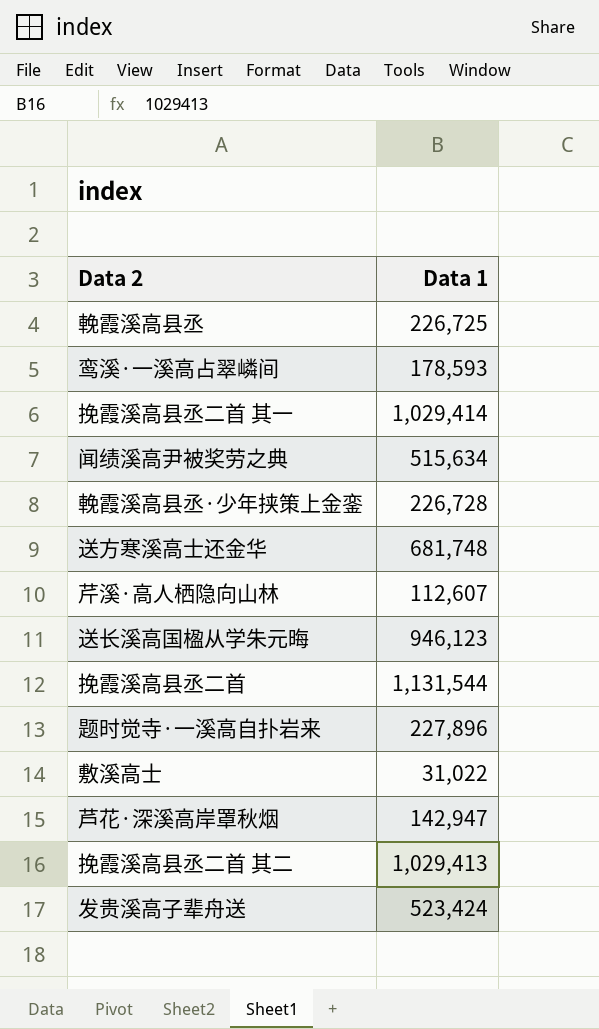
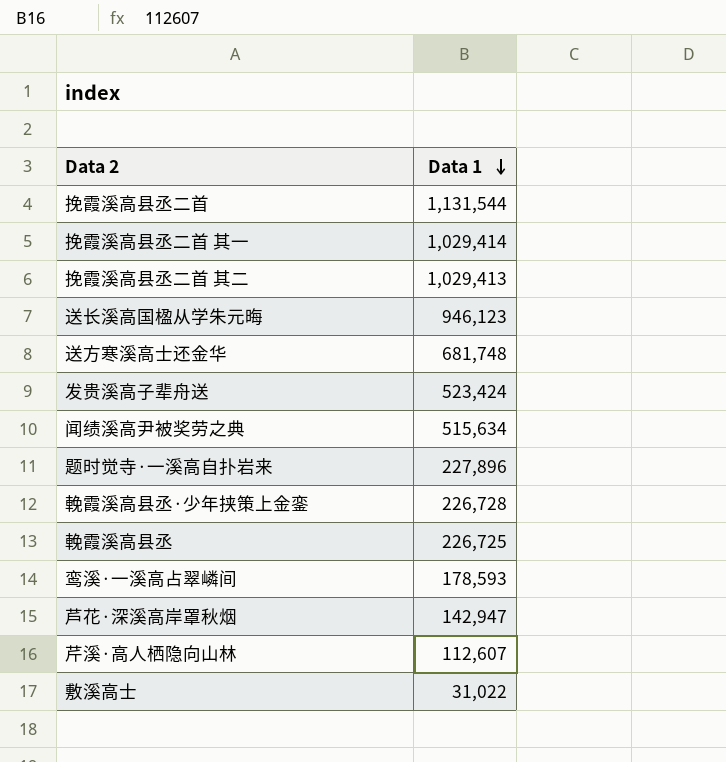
row order: none -> Data 1 descending

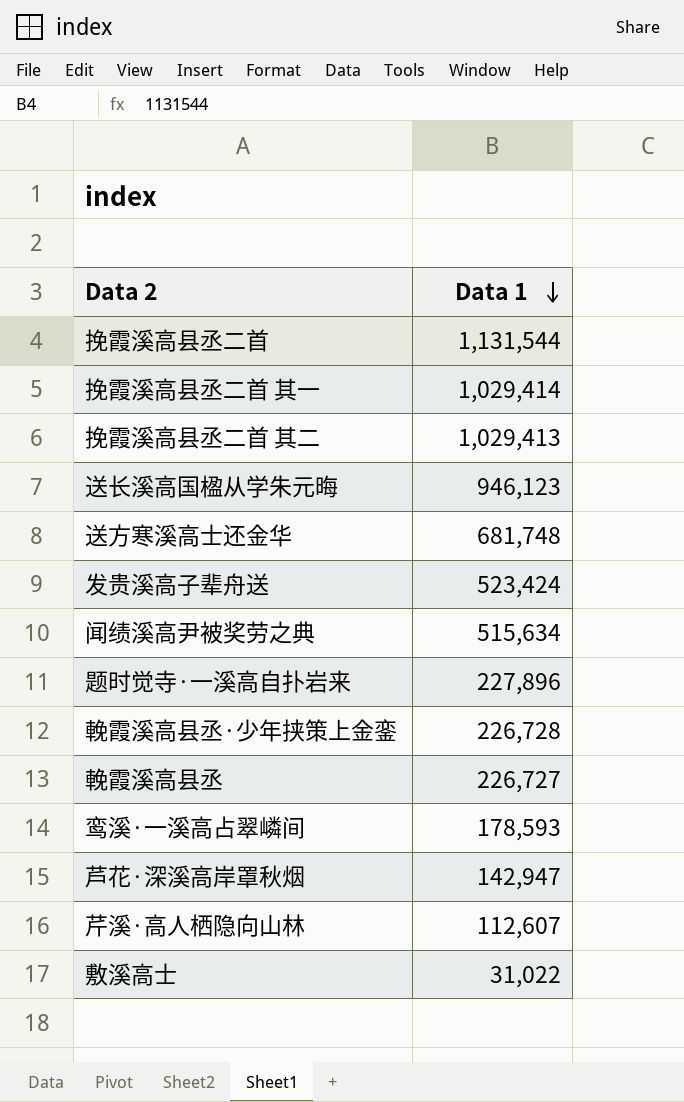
輓霞溪高县丞 | Data 1: 226,725 -> 226,727

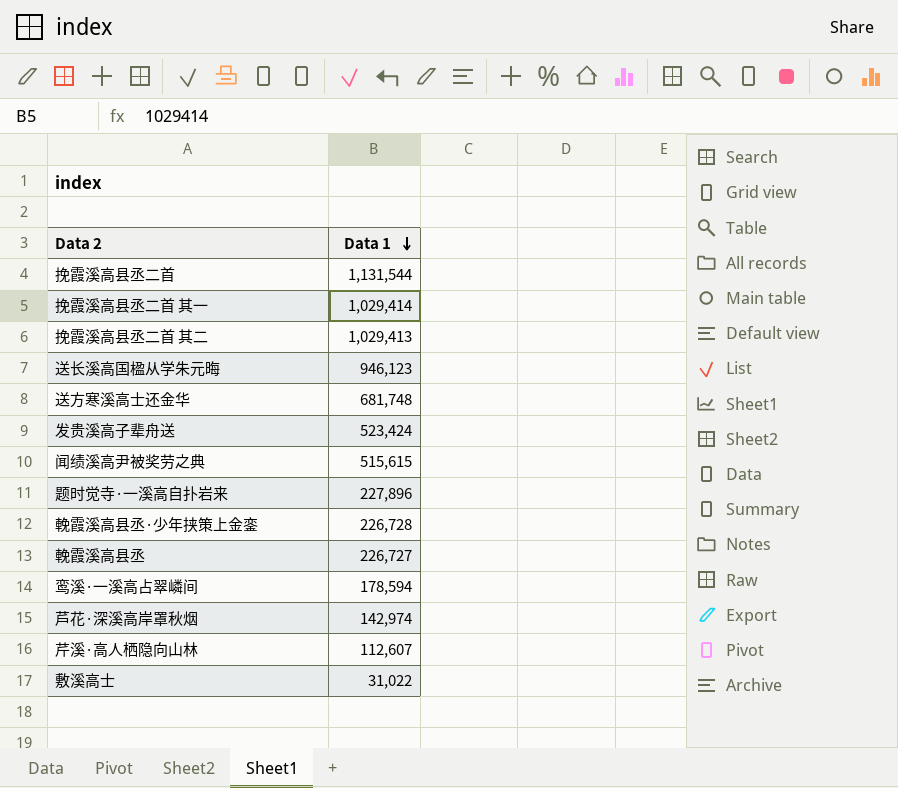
闻绩溪高尹被奖劳之典 | Data 1: 515,634 -> 515,615
鸾溪·一溪高占翠嶙间 | Data 1: 178,593 -> 178,594
芦花·深溪高岸罩秋烟 | Data 1: 142,947 -> 142,974

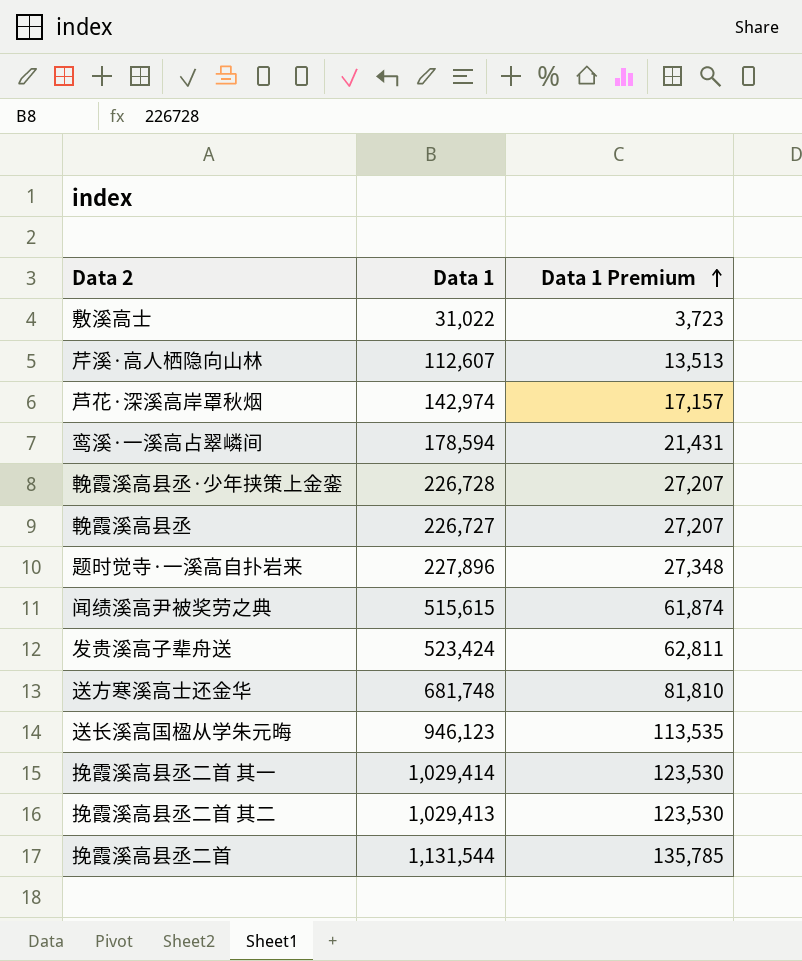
row order: Data 1 descending -> Data 1 Premium ascending
column Data 1 Premium | formula: none -> [Data 1] * 0.12

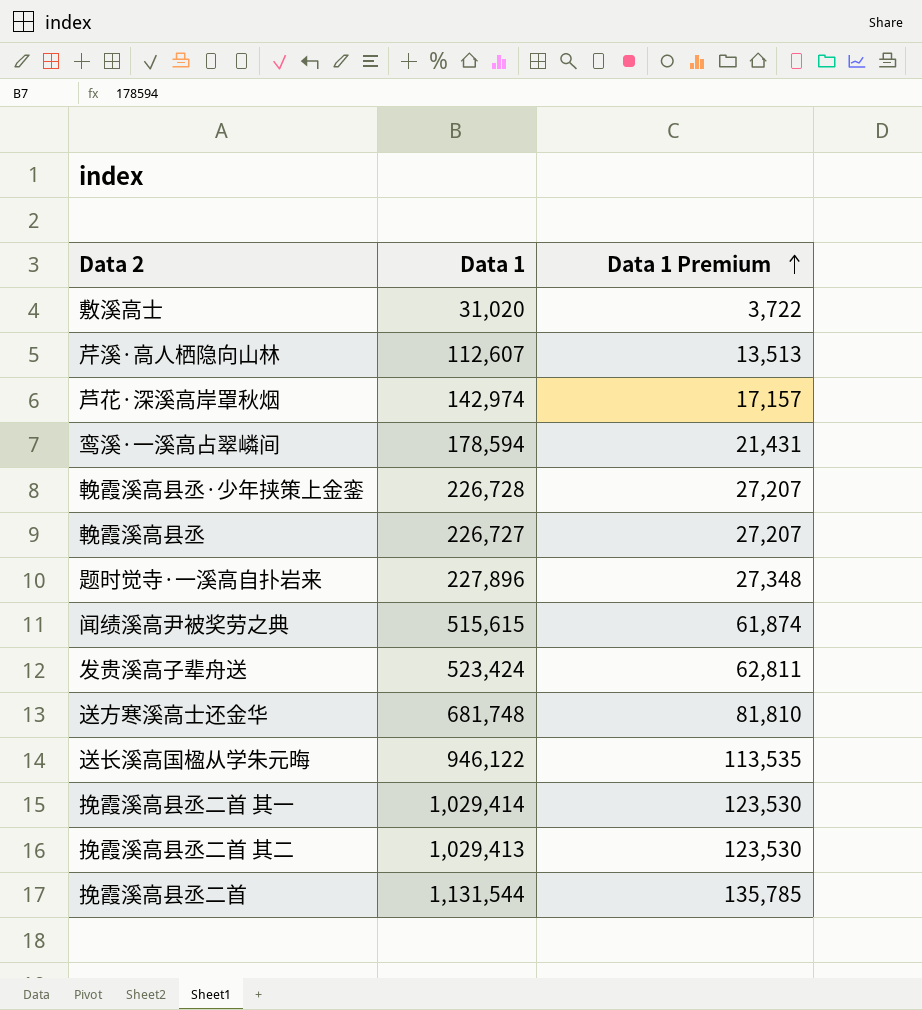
敷溪高士 | Data 1: 31,022 -> 31,020
敷溪高士 | Data 1 Premium: 3,723 -> 3,722
送长溪高国楹从学朱元晦 | Data 1: 946,123 -> 946,122

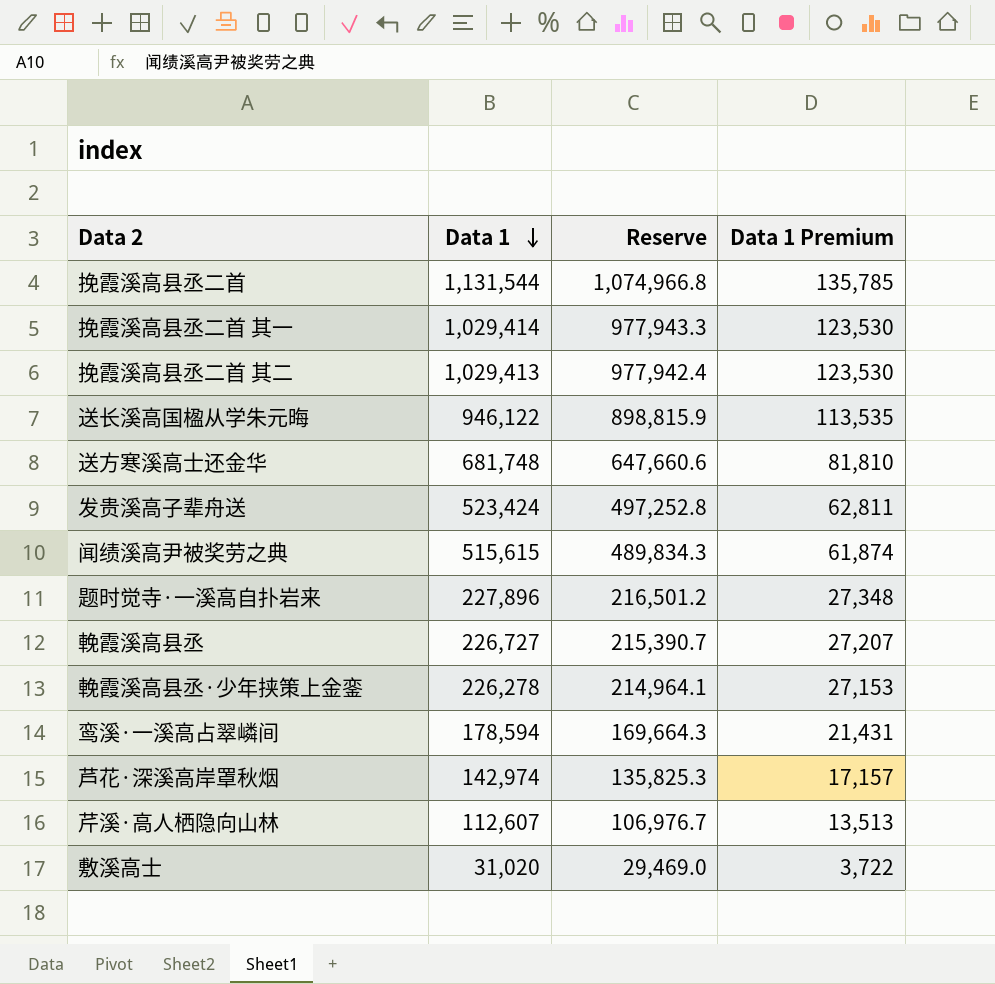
row order: Data 1 Premium ascending -> Data 1 descending
column Reserve | formula: none -> [Data 1] * 0.95
輓霞溪高县丞·少年挟策上金銮 | Data 1: 226,728 -> 226,278
輓霞溪高县丞·少年挟策上金銮 | Data 1 Premium: 27,207 -> 27,153

